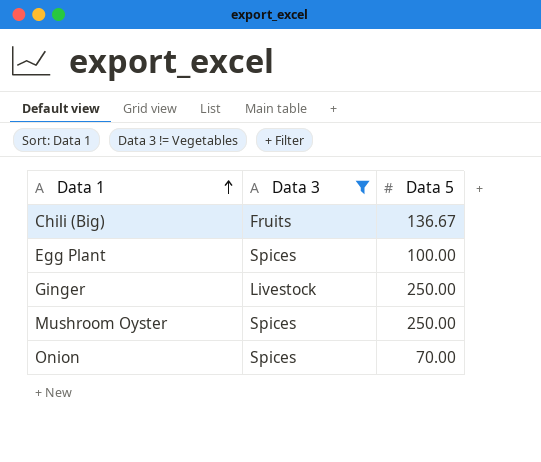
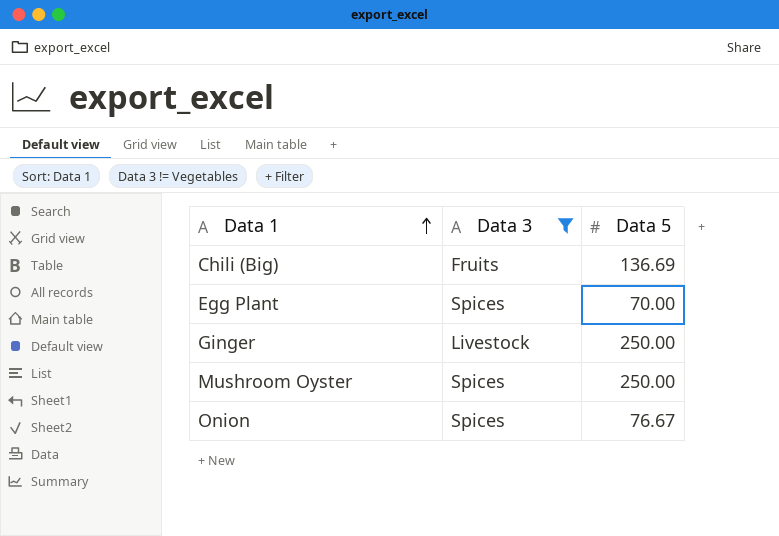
Chili (Big) | Data 5: 136.67 -> 136.69
Egg Plant | Data 5: 100.00 -> 70.00
Onion | Data 5: 70.00 -> 76.67

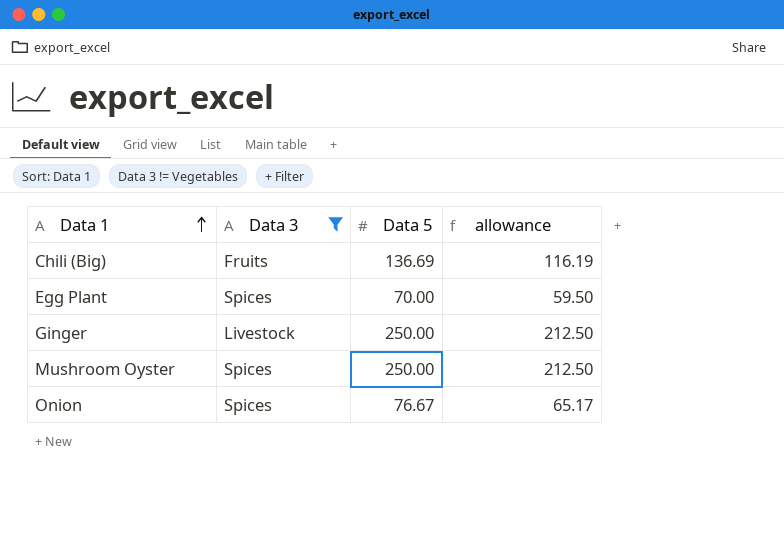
column allowance | formula: none -> [Data 5] * 0.85

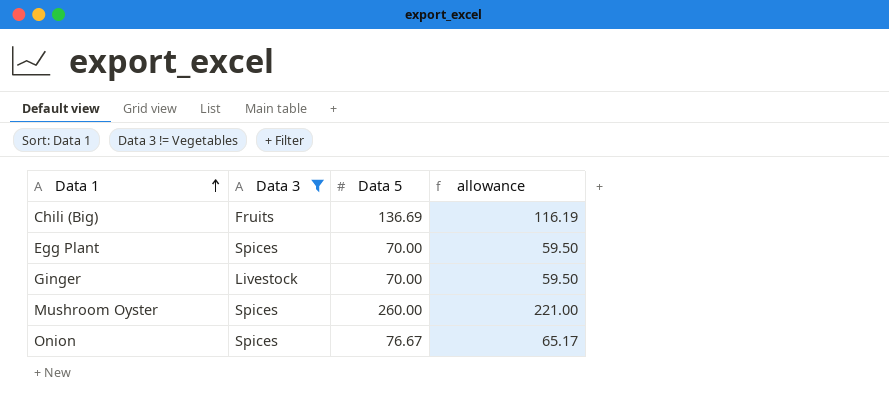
Ginger | Data 5: 250.00 -> 70.00
Ginger | allowance: 212.50 -> 59.50
Mushroom Oyster | Data 5: 250.00 -> 260.00
Mushroom Oyster | allowance: 212.50 -> 221.00

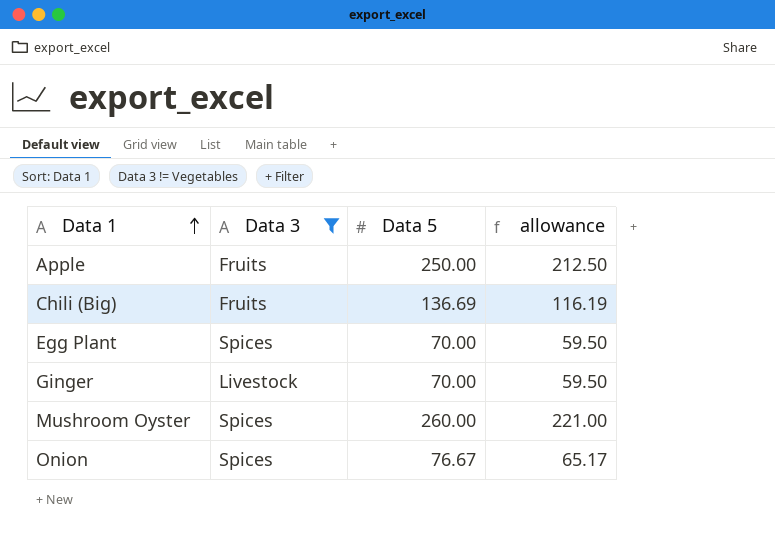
row Apple: none -> Fruits | 250.00 | 212.50

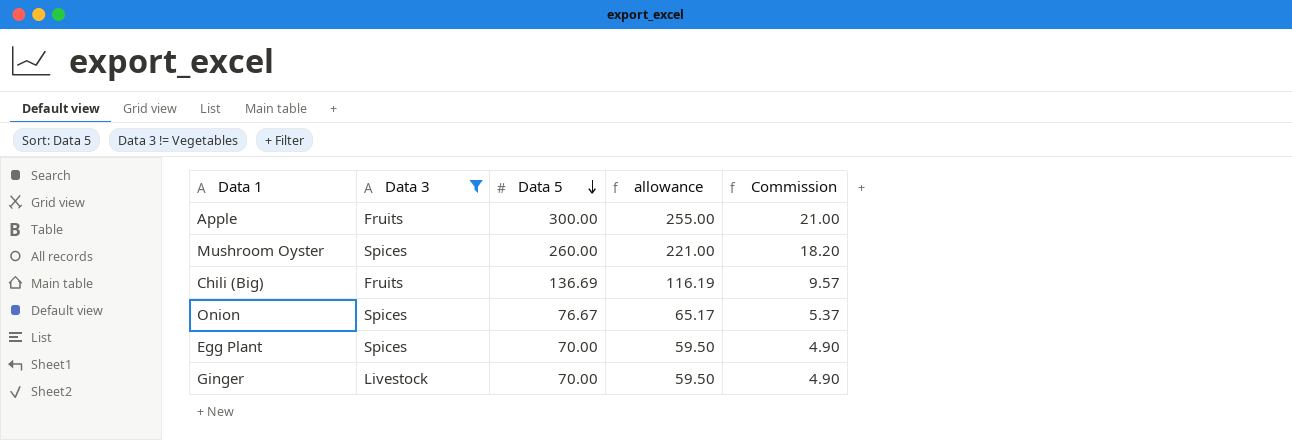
row order: Data 1 ascending -> Data 5 descending
column Commission | formula: none -> [Data 5] * 0.07
Apple | Data 5: 250.00 -> 300.00
Apple | allowance: 212.50 -> 255.00

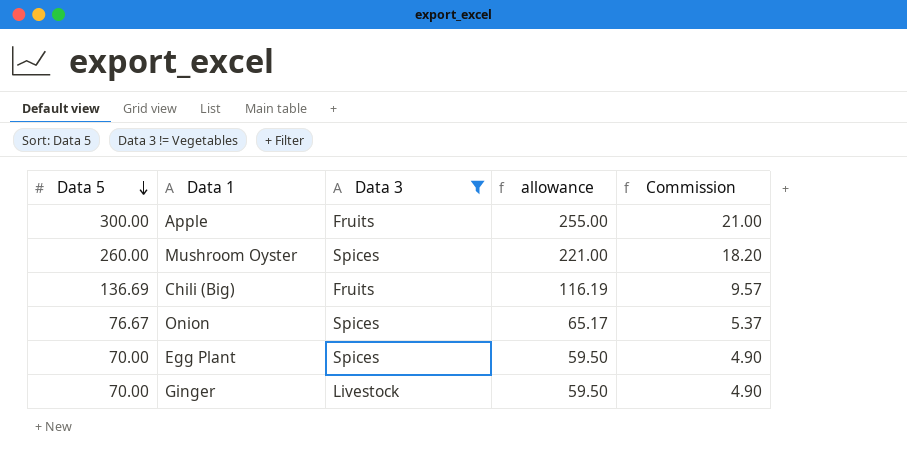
column Data 5 | position: 3 -> 1

